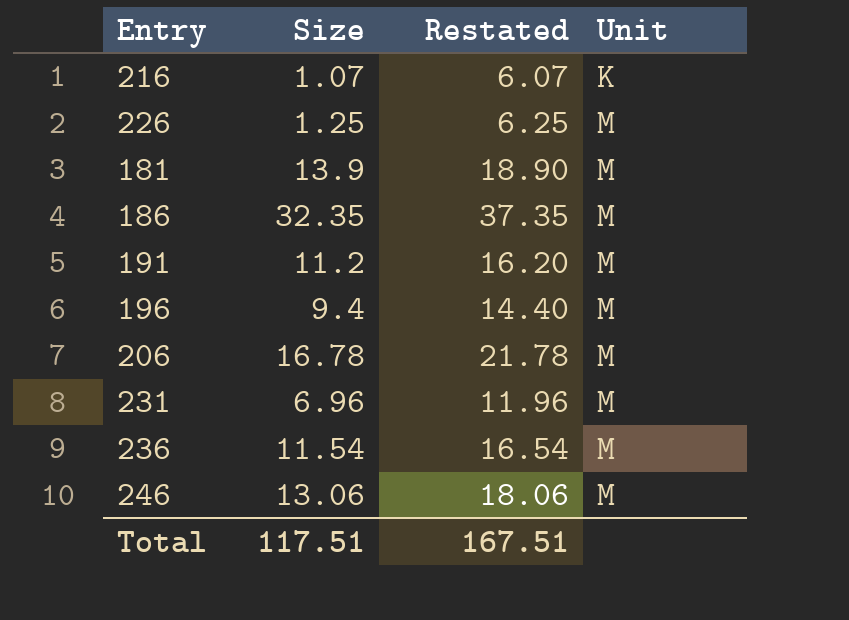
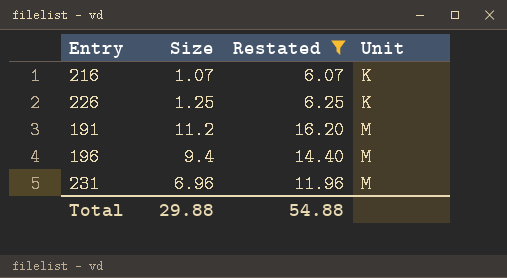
filter: none -> Restated <= 16.20
226 | Unit: M -> K
Total | Size: 117.51 -> 29.88
Total | Restated: 167.51 -> 54.88

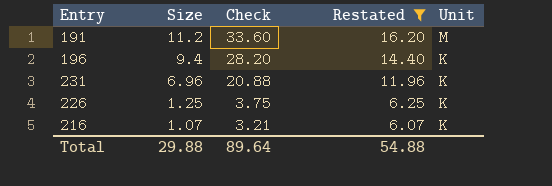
row order: Unit ascending -> Size descending
column Check | formula: none -> [Size] * 3
196 | Unit: M -> K
231 | Unit: M -> K

